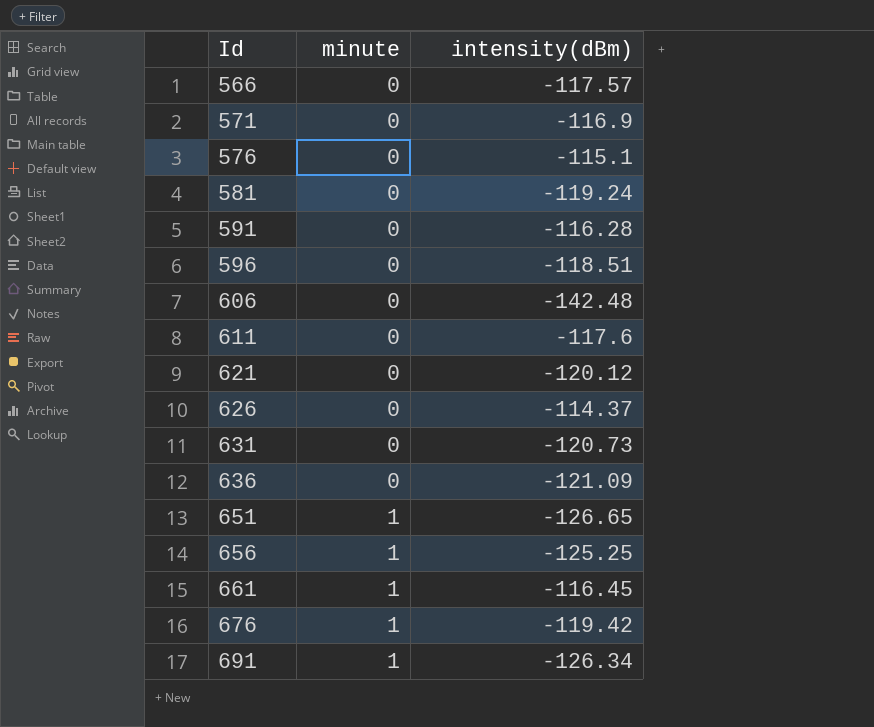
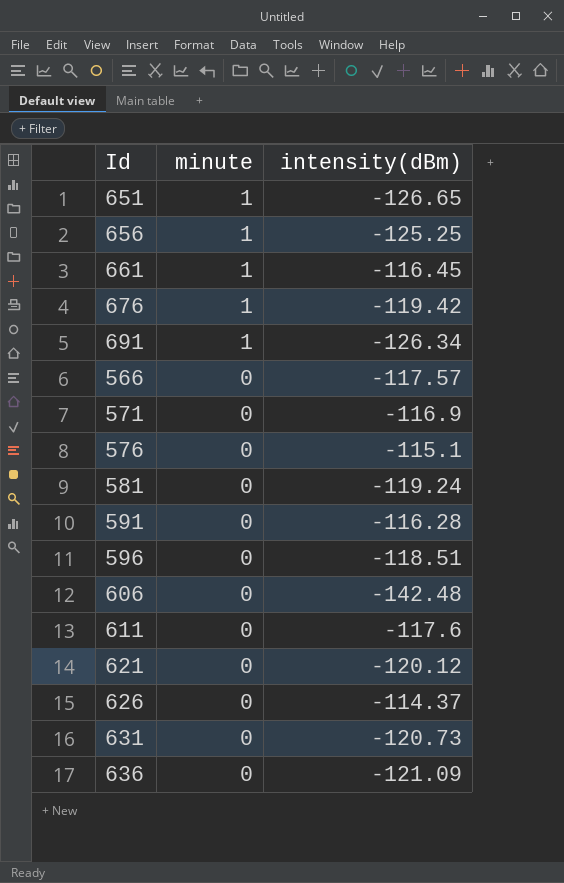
row order: Id ascending -> minute descending

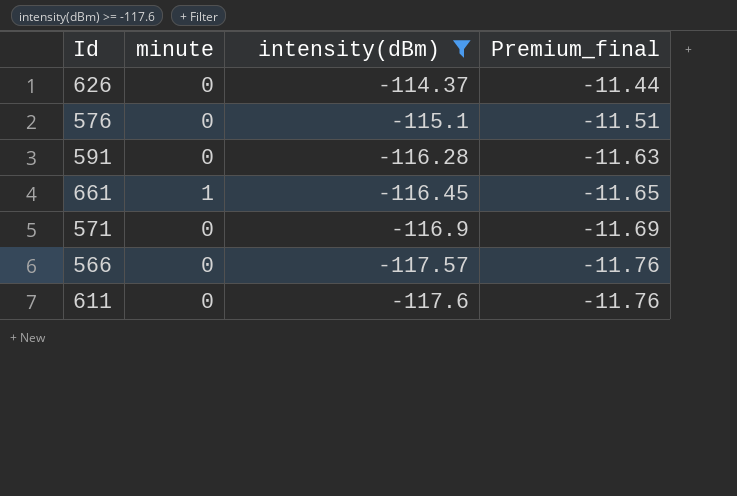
filter: none -> intensity(dBm) >= -117.6
row order: minute descending -> intensity(dBm) descending
column Premium_final | formula: none -> [intensity(dBm)] * 0.1

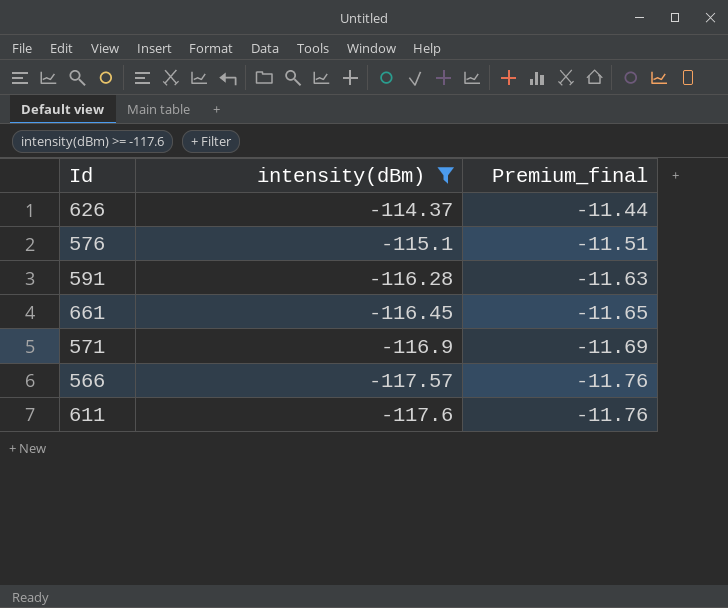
column minute | position: 2 -> none

